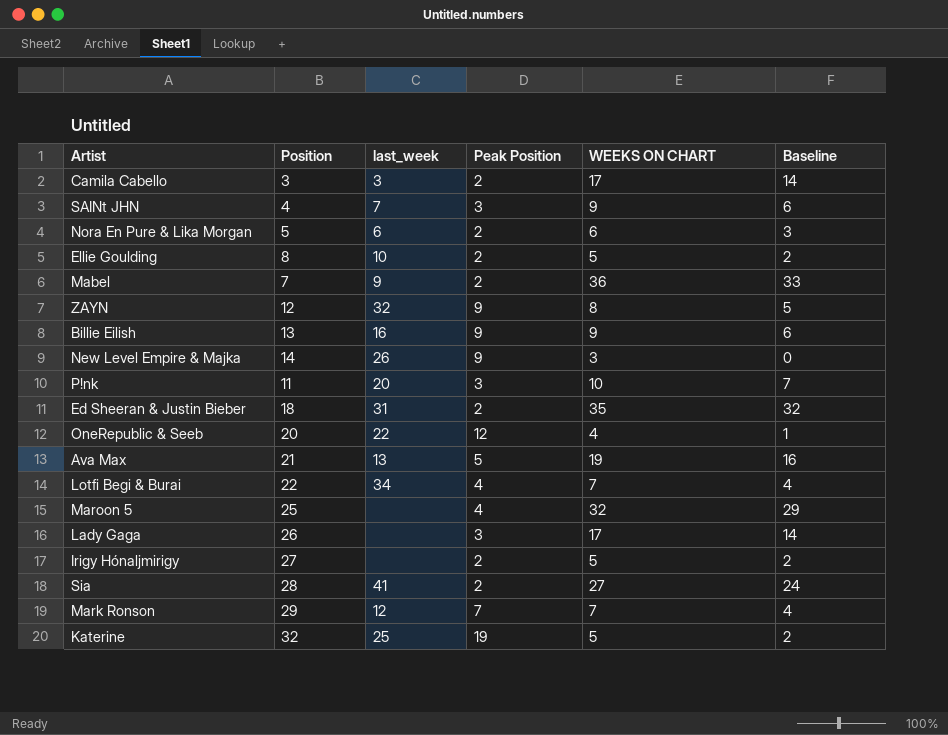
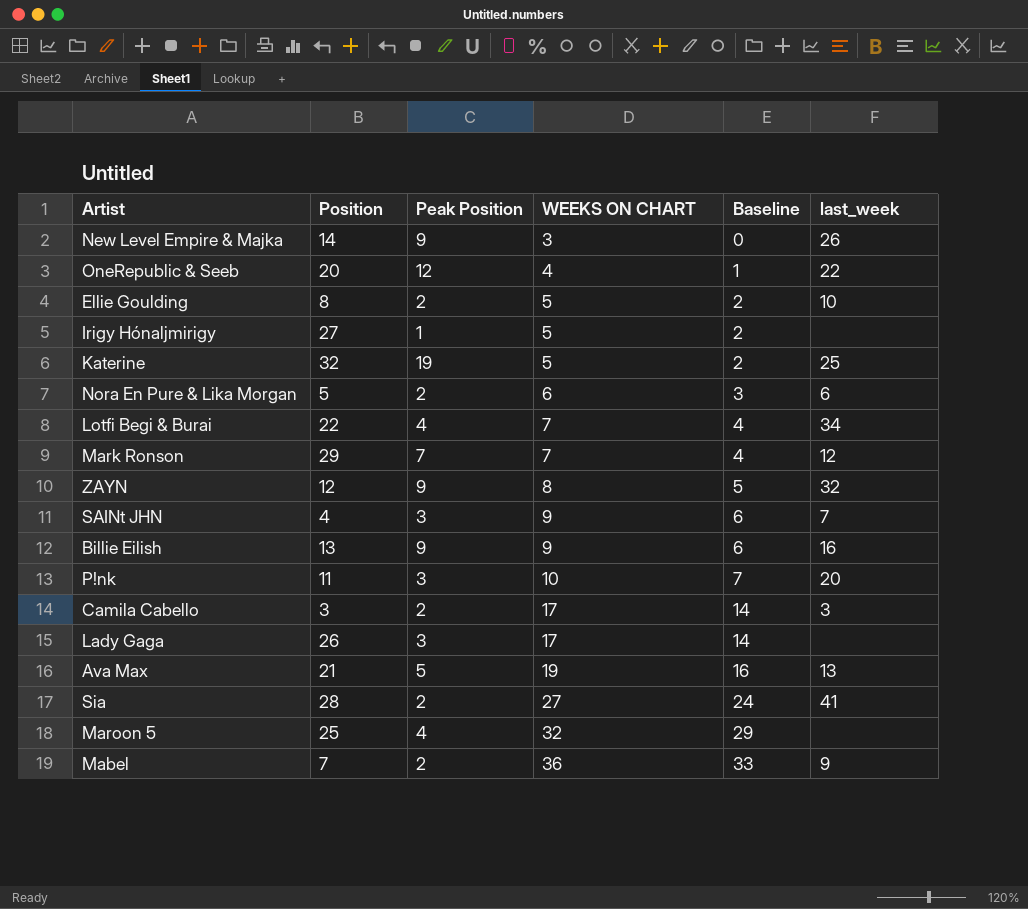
row order: none -> WEEKS ON CHART ascending
column last_week | position: 3 -> 6
row Ed Sheeran & Justin Bieber: 18 | 31 | 2 | 35 | 32 -> none
Irigy Hónaljmirigy | Peak Position: 2 -> 1

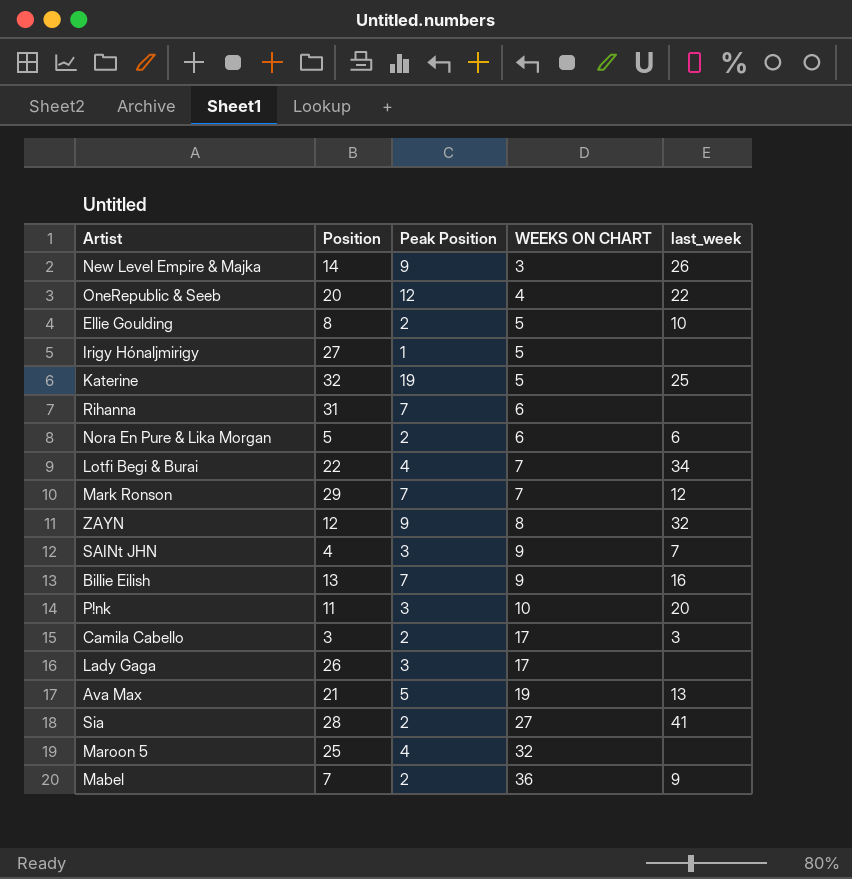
column Baseline | formula: [WEEKS ON CHART] - 3 -> none
row Rihanna: none -> 31 | 7 | 6 | none
Billie Eilish | Peak Position: 9 -> 7

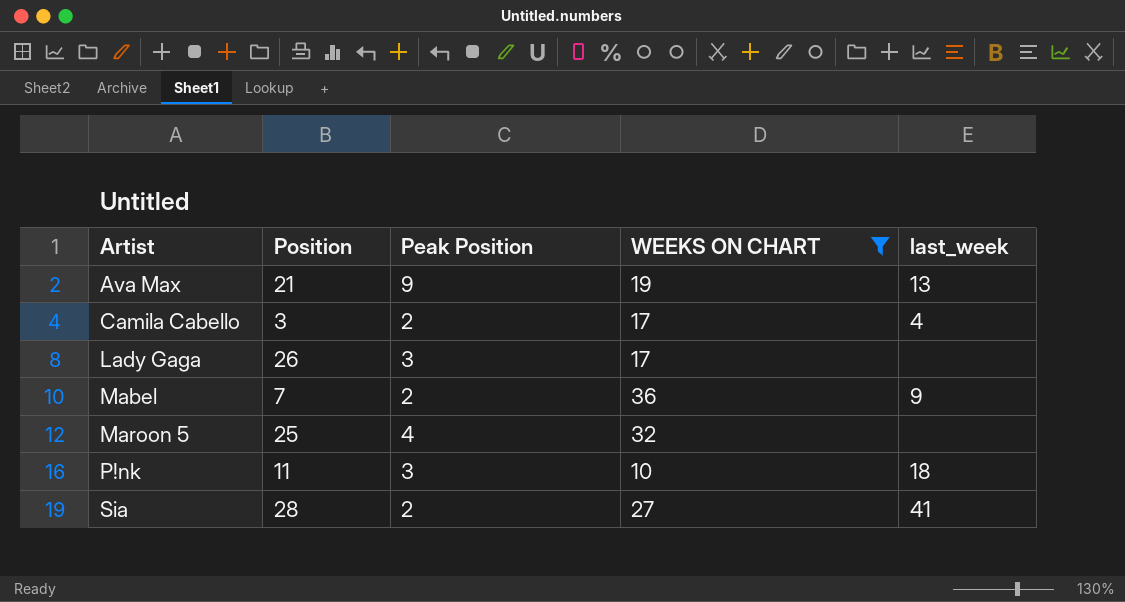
filter: none -> WEEKS ON CHART >= 10
row order: WEEKS ON CHART ascending -> Artist ascending
Ava Max | Peak Position: 5 -> 9
Camila Cabello | last_week: 3 -> 4
P!nk | last_week: 20 -> 18

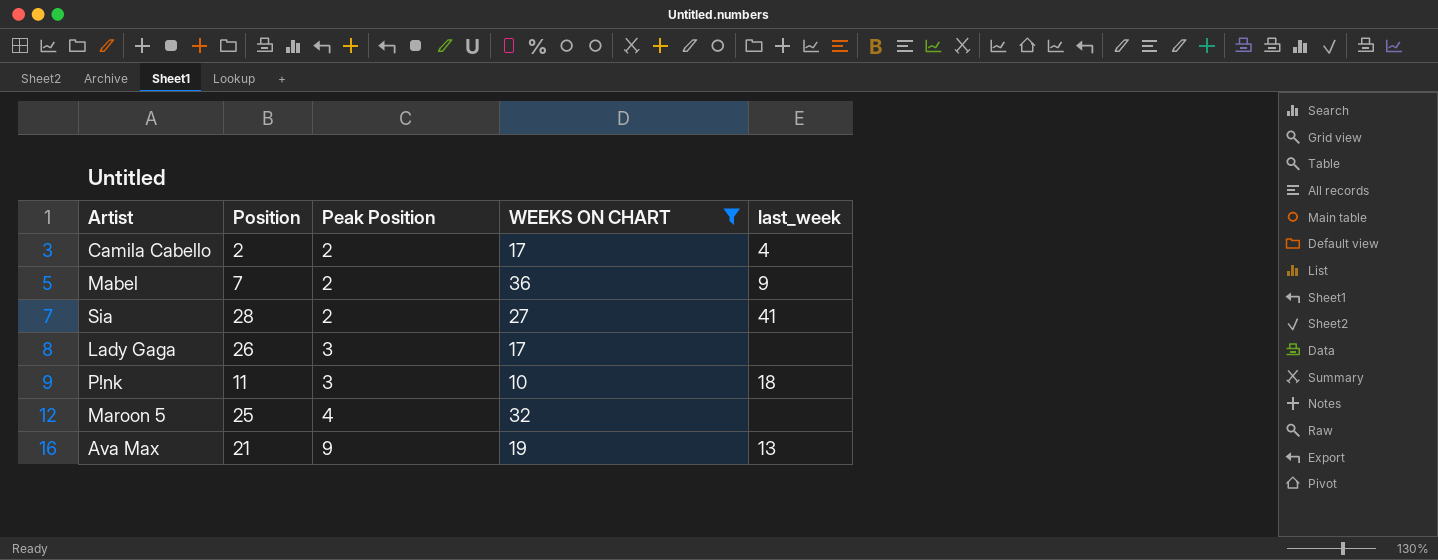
row order: Artist ascending -> Peak Position ascending
Camila Cabello | Position: 3 -> 2

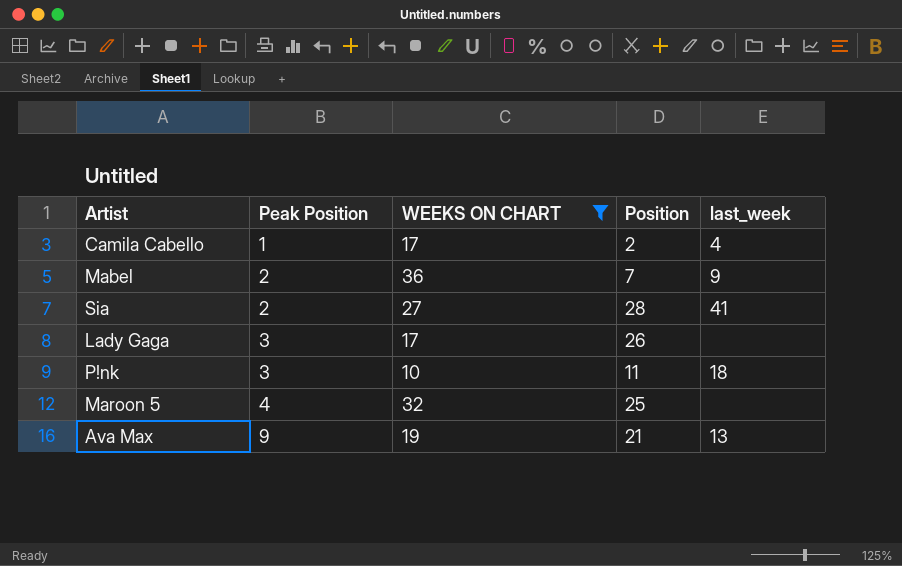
column Position | position: 2 -> 4
Camila Cabello | Peak Position: 2 -> 1

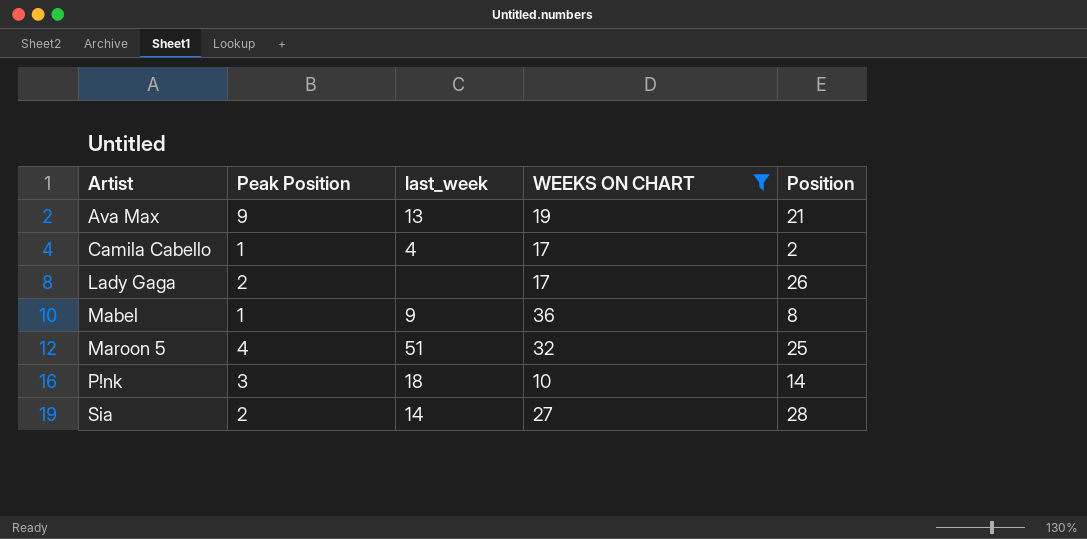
row order: Peak Position ascending -> Artist ascending
column last_week | position: 5 -> 3
Lady Gaga | Peak Position: 3 -> 2
Mabel | Peak Position: 2 -> 1
Mabel | Position: 7 -> 8
Maroon 5 | last_week: none -> 51
P!nk | Position: 11 -> 14
Sia | last_week: 41 -> 14

